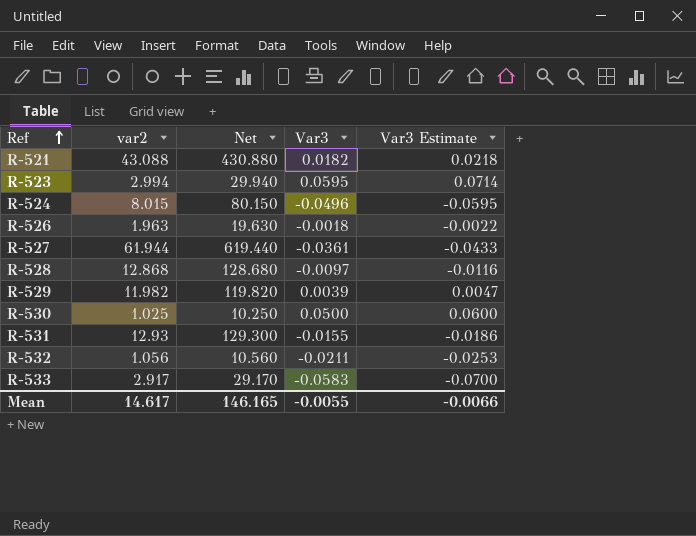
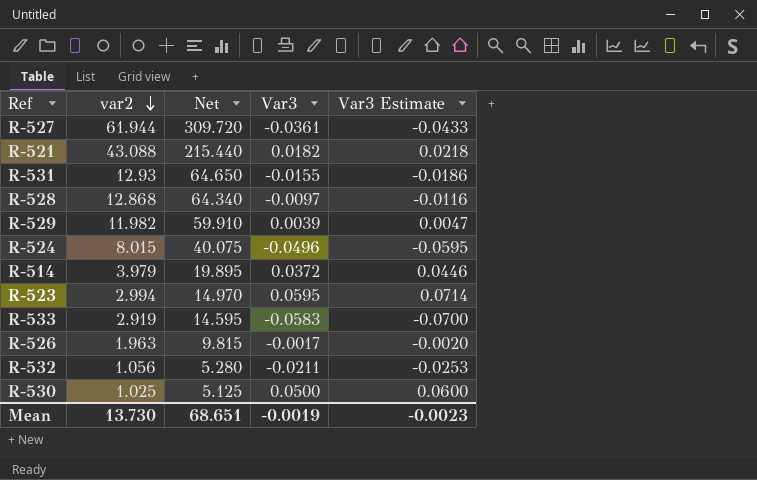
row order: Ref ascending -> var2 descending
column Net | formula: [var2] * 10 -> [var2] * 5
row R-514: none -> 3.979 | 19.895 | 0.0372 | 0.0446
R-533 | var2: 2.917 -> 2.919
R-526 | Var3: -0.0018 -> -0.0017
R-526 | Var3 Estimate: -0.0022 -> -0.0020
Mean | var2: 14.617 -> 13.730
Mean | Net: 146.165 -> 68.651
Mean | Var3: -0.0055 -> -0.0019
Mean | Var3 Estimate: -0.0066 -> -0.0023

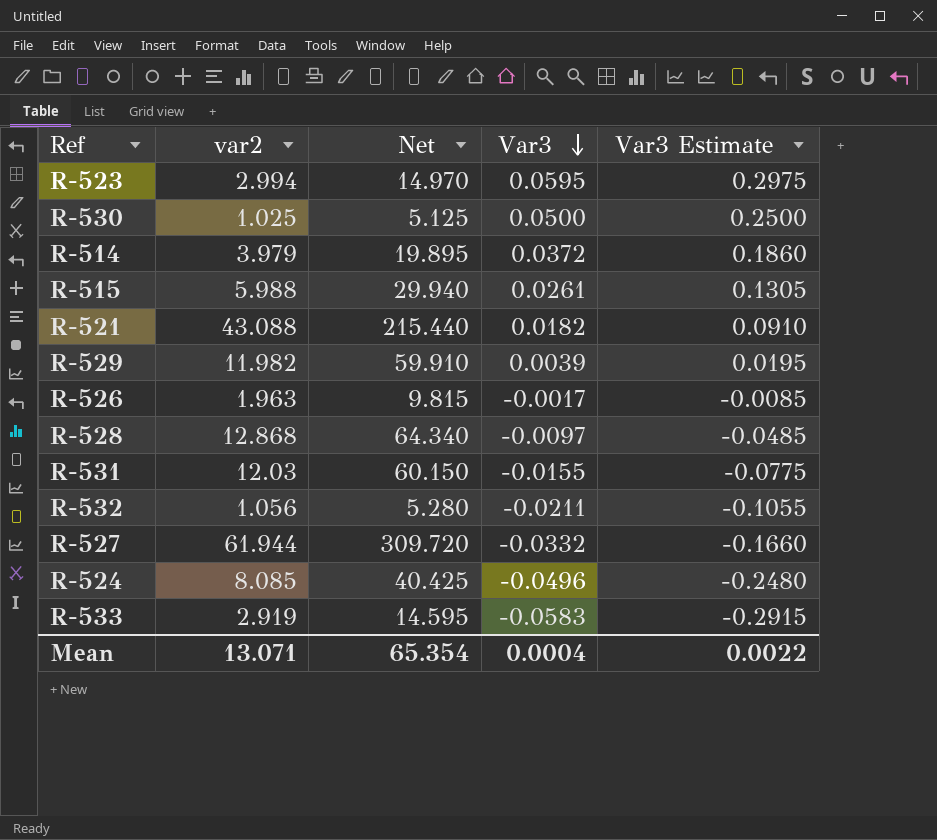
row order: var2 descending -> Var3 descending
column Var3 Estimate | formula: [Var3] * 1.2 -> [Var3] * 5
row R-515: none -> 5.988 | 29.940 | 0.0261 | 0.1305
R-531 | var2: 12.93 -> 12.03
R-531 | Net: 64.650 -> 60.150
R-527 | Var3: -0.0361 -> -0.0332
R-524 | var2: 8.015 -> 8.085
R-524 | Net: 40.075 -> 40.425
Mean | var2: 13.730 -> 13.071
Mean | Net: 68.651 -> 65.354
Mean | Var3: -0.0019 -> 0.0004
Mean | Var3 Estimate: -0.0023 -> 0.0022

